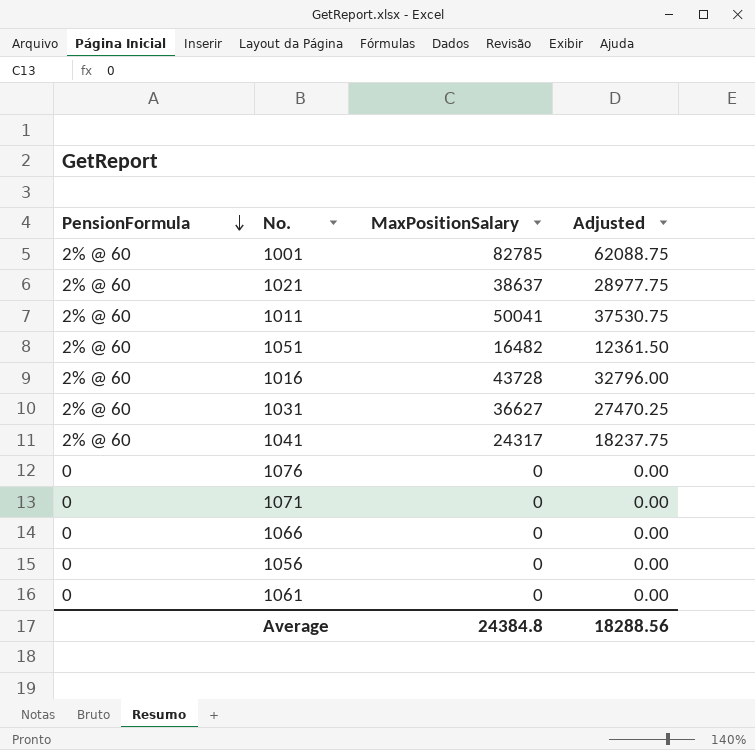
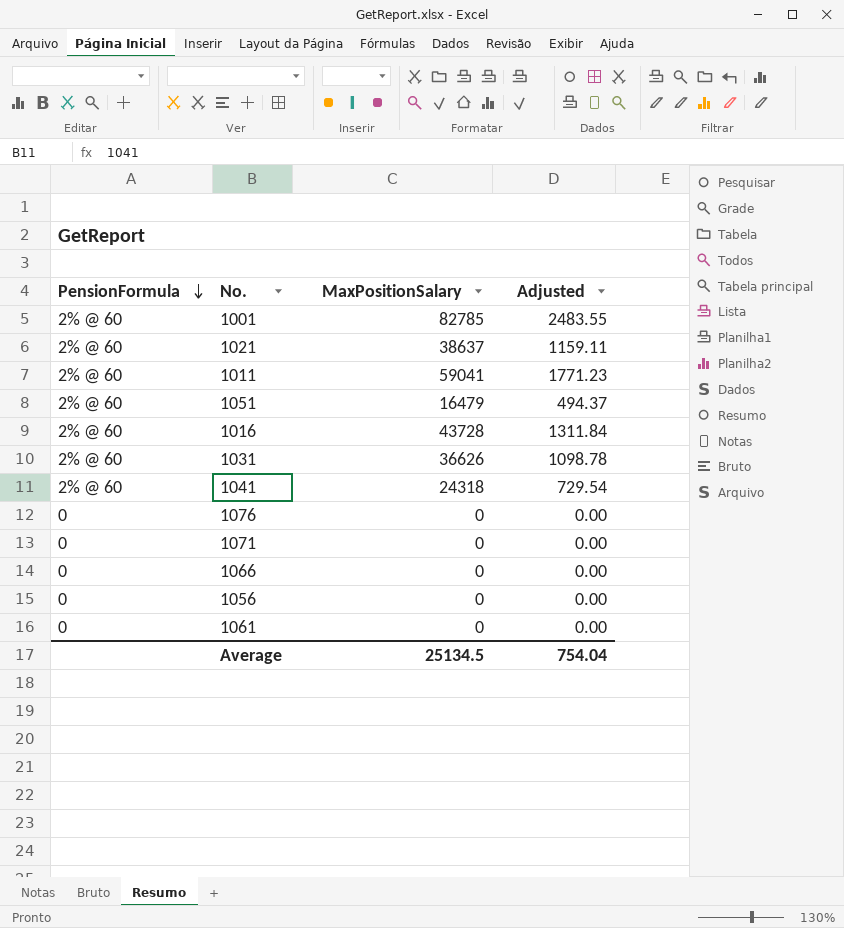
column Adjusted | formula: [MaxPositionSalary] * 0.75 -> [MaxPositionSalary] * 0.03
1011 | MaxPositionSalary: 50041 -> 59041
1051 | MaxPositionSalary: 16482 -> 16479
1031 | MaxPositionSalary: 36627 -> 36626
1041 | MaxPositionSalary: 24317 -> 24318
Average | MaxPositionSalary: 24384.8 -> 25134.5
Average | Adjusted: 18288.56 -> 754.04

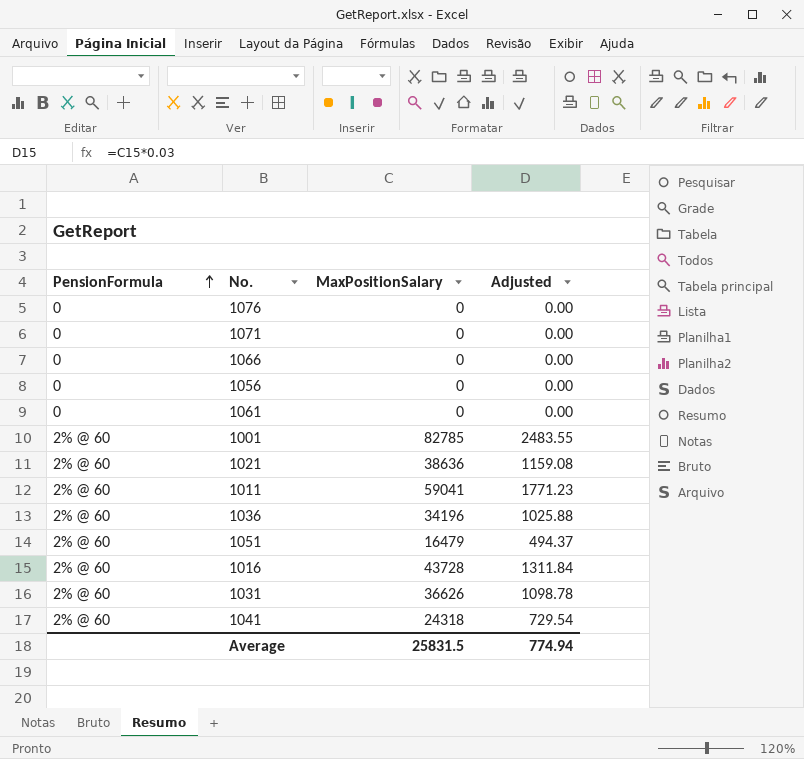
row order: PensionFormula descending -> PensionFormula ascending
1021 | MaxPositionSalary: 38637 -> 38636
1021 | Adjusted: 1159.11 -> 1159.08
row 1036: none -> 2% @ 60 | 34196 | 1025.88
Average | MaxPositionSalary: 25134.5 -> 25831.5
Average | Adjusted: 754.04 -> 774.94

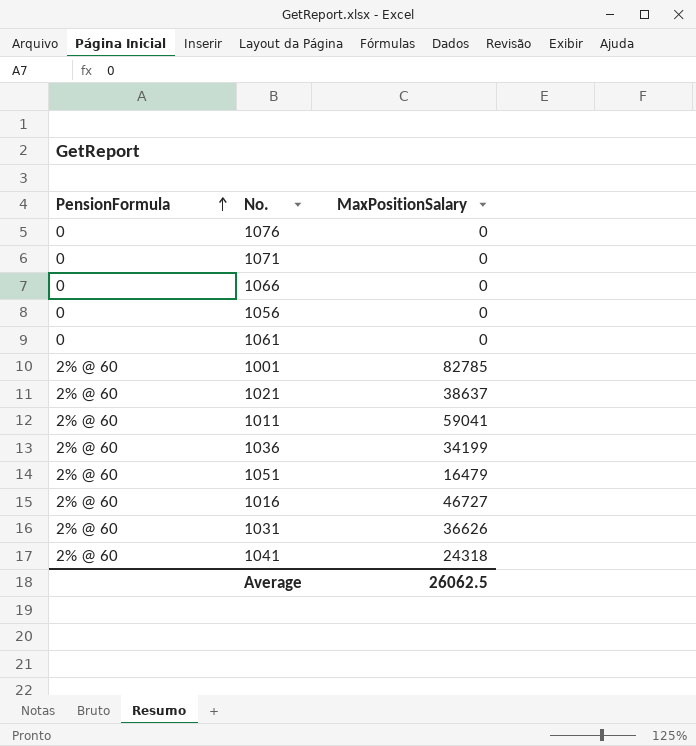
column Adjusted | formula: [MaxPositionSalary] * 0.03 -> none
1021 | MaxPositionSalary: 38636 -> 38637
1036 | MaxPositionSalary: 34196 -> 34199
1016 | MaxPositionSalary: 43728 -> 46727
Average | MaxPositionSalary: 25831.5 -> 26062.5

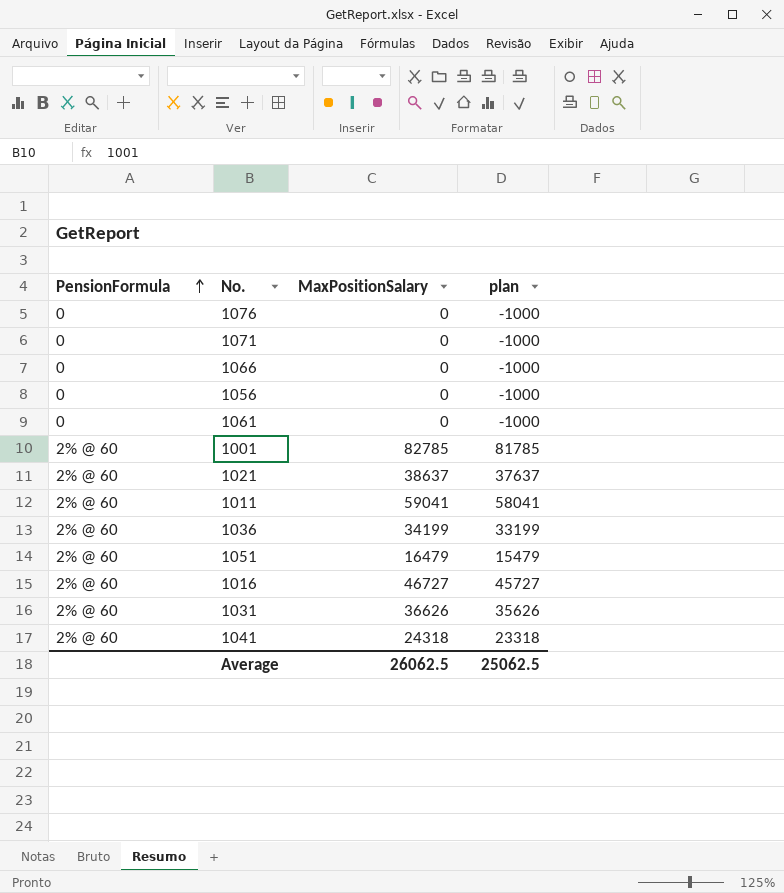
column plan | formula: none -> [MaxPositionSalary] - 1000

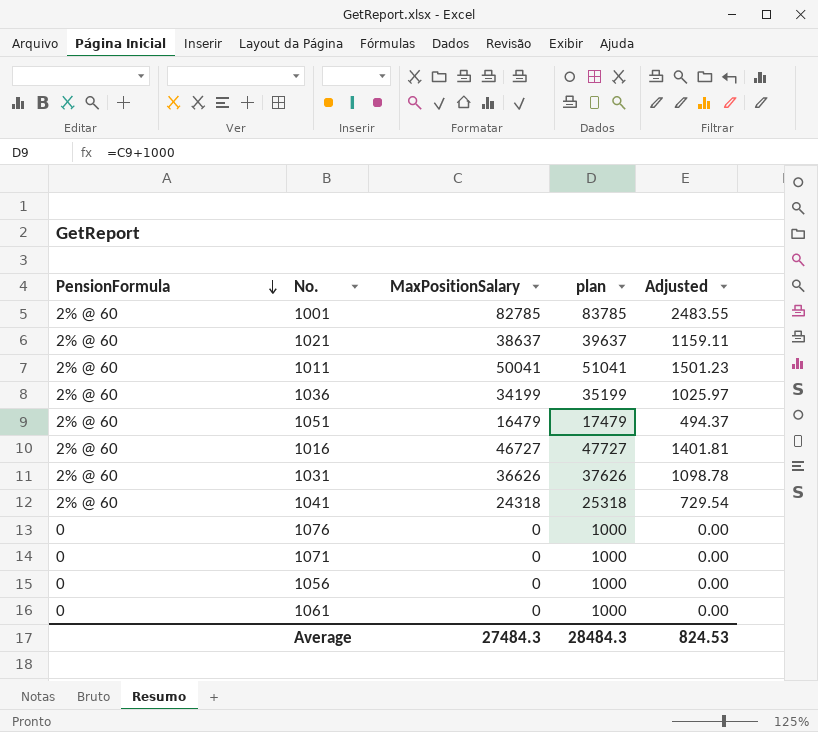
row order: PensionFormula ascending -> PensionFormula descending
column plan | formula: [MaxPositionSalary] - 1000 -> [MaxPositionSalary] + 1000
column Adjusted | formula: none -> [MaxPositionSalary] * 0.03
row 1066: 0 | 0 | -1000 -> none
1011 | MaxPositionSalary: 59041 -> 50041
Average | MaxPositionSalary: 26062.5 -> 27484.3
Average | plan: 25062.5 -> 28484.3

